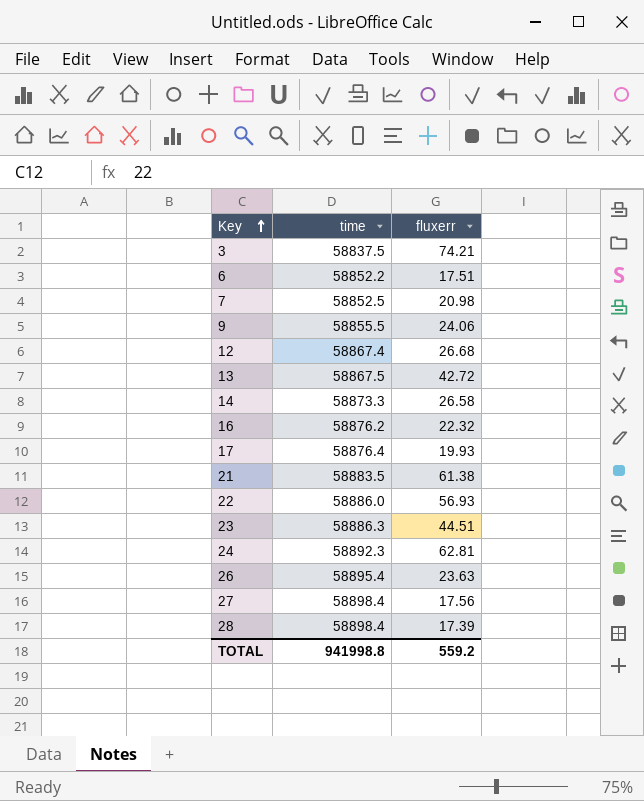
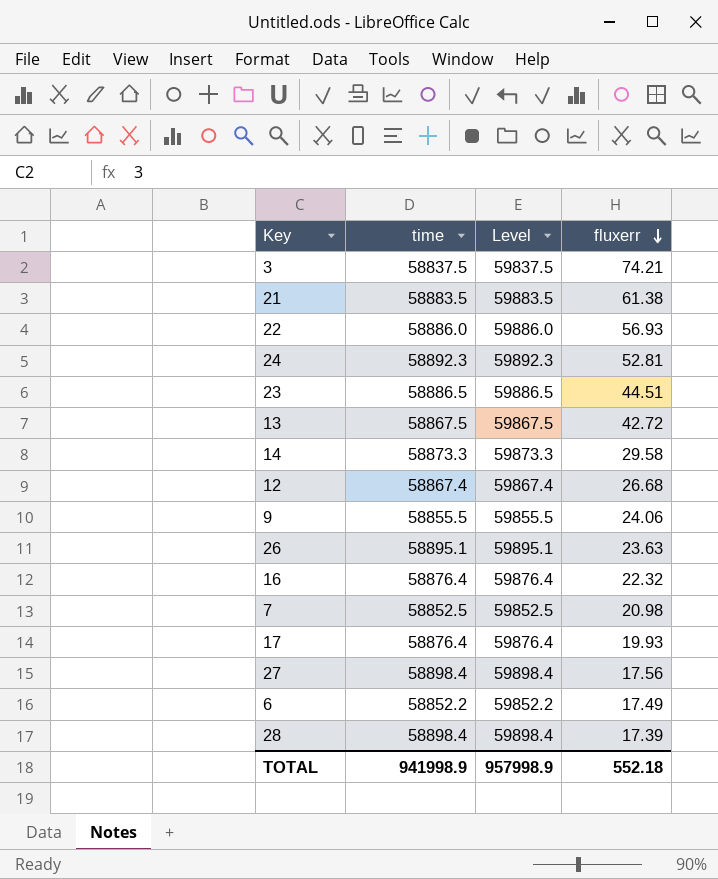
row order: Key ascending -> fluxerr descending
column Level | formula: none -> [time] + 1000
24 | fluxerr: 62.81 -> 52.81
23 | time: 58886.3 -> 58886.5
14 | fluxerr: 26.58 -> 29.58
26 | time: 58895.4 -> 58895.1
16 | time: 58876.2 -> 58876.4
6 | fluxerr: 17.51 -> 17.49
TOTAL | time: 941998.8 -> 941998.9
TOTAL | fluxerr: 559.2 -> 552.18

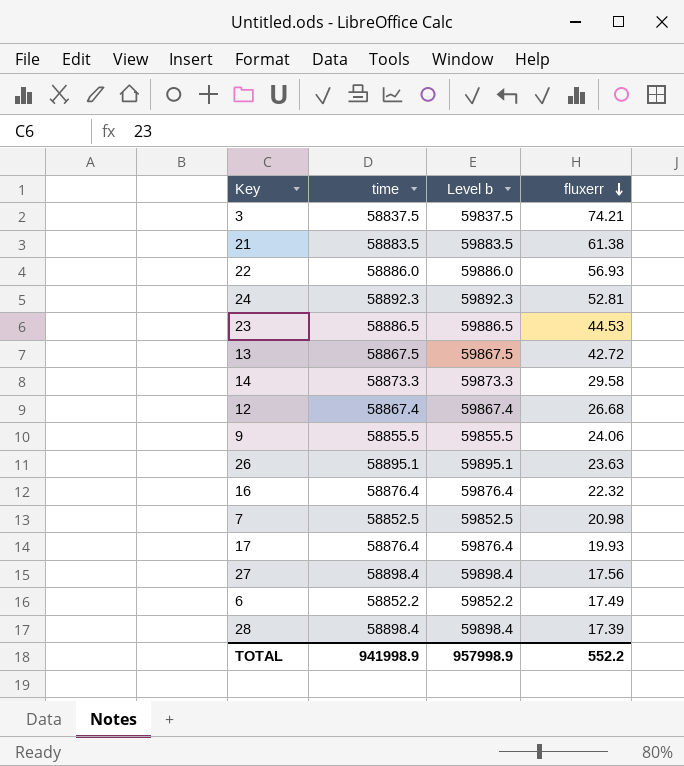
column name: Level -> Level b
23 | fluxerr: 44.51 -> 44.53
TOTAL | fluxerr: 552.18 -> 552.2

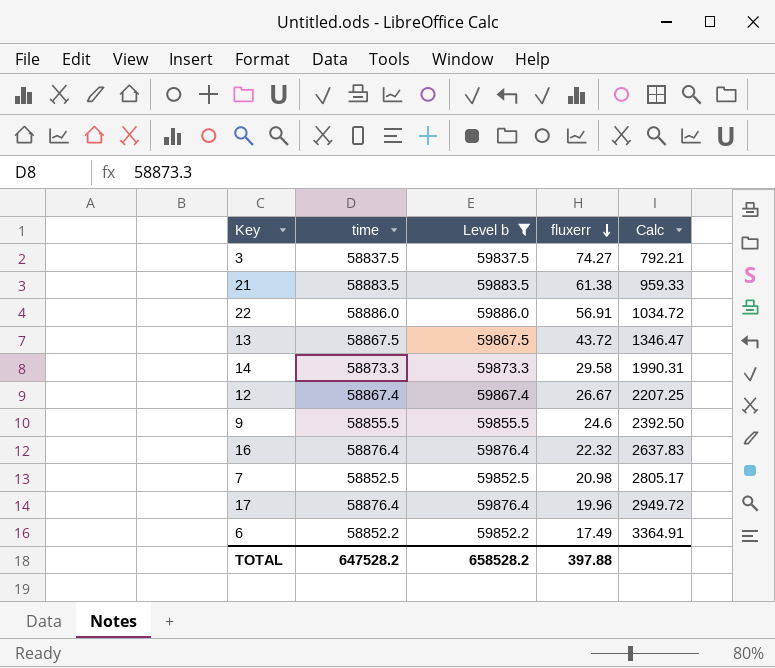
filter: none -> Level b <= 59886.0
column Calc | formula: none -> [time] / [fluxerr]
3 | fluxerr: 74.21 -> 74.27
22 | fluxerr: 56.93 -> 56.91
13 | fluxerr: 42.72 -> 43.72
12 | fluxerr: 26.68 -> 26.67
9 | fluxerr: 24.06 -> 24.6
17 | fluxerr: 19.93 -> 19.96
TOTAL | time: 941998.9 -> 647528.2
TOTAL | Level b: 957998.9 -> 658528.2
TOTAL | fluxerr: 552.2 -> 397.88

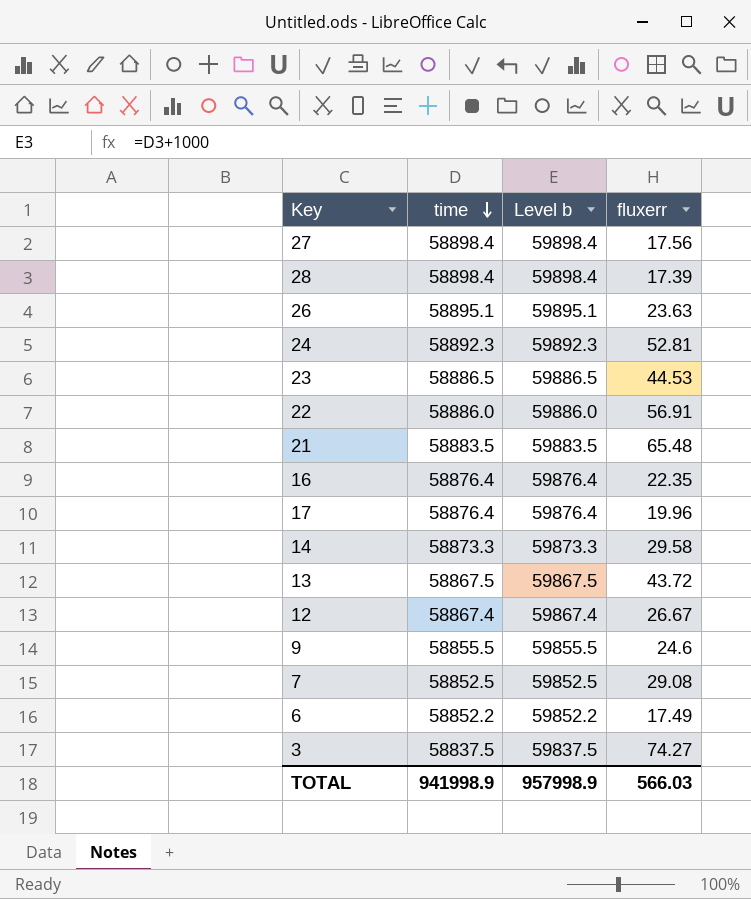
filter: Level b <= 59886.0 -> none
row order: fluxerr descending -> time descending
column Calc | formula: [time] / [fluxerr] -> none
21 | fluxerr: 61.38 -> 65.48
16 | fluxerr: 22.32 -> 22.35
7 | fluxerr: 20.98 -> 29.08
TOTAL | time: 647528.2 -> 941998.9
TOTAL | Level b: 658528.2 -> 957998.9
TOTAL | fluxerr: 397.88 -> 566.03

